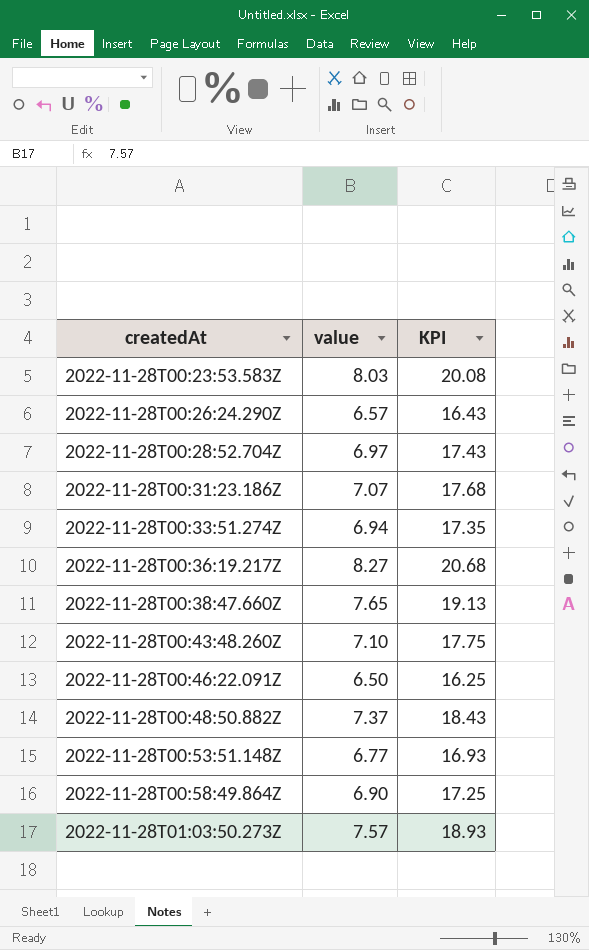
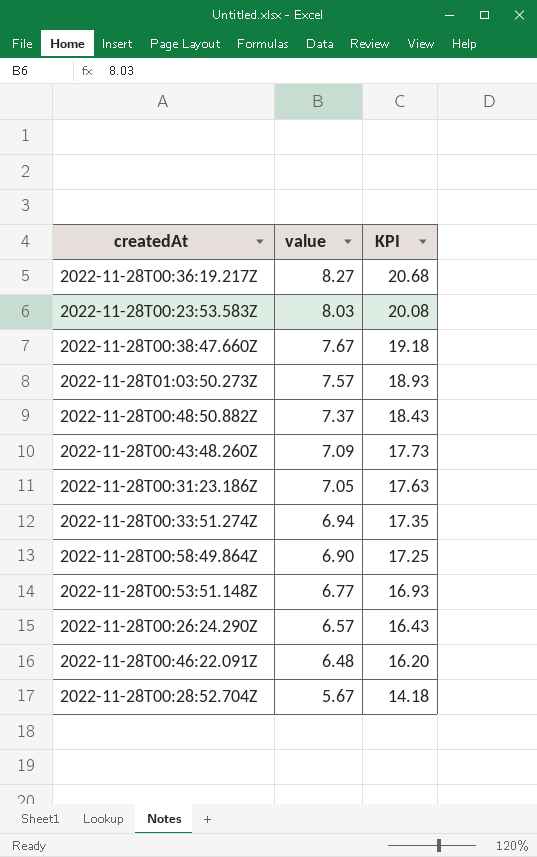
row order: createdAt ascending -> value descending
2022-11-28T00:38:47.660Z | value: 7.65 -> 7.67
2022-11-28T00:38:47.660Z | KPI: 19.13 -> 19.18
2022-11-28T00:43:48.260Z | value: 7.10 -> 7.09
2022-11-28T00:43:48.260Z | KPI: 17.75 -> 17.73
2022-11-28T00:31:23.186Z | value: 7.07 -> 7.05
2022-11-28T00:31:23.186Z | KPI: 17.68 -> 17.63
2022-11-28T00:46:22.091Z | value: 6.50 -> 6.48
2022-11-28T00:46:22.091Z | KPI: 16.25 -> 16.20
2022-11-28T00:28:52.704Z | value: 6.97 -> 5.67
2022-11-28T00:28:52.704Z | KPI: 17.43 -> 14.18

